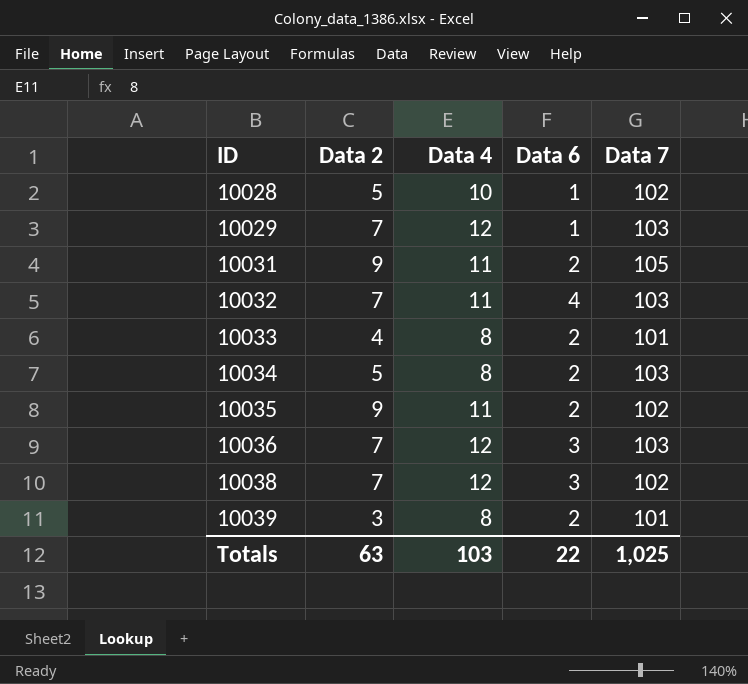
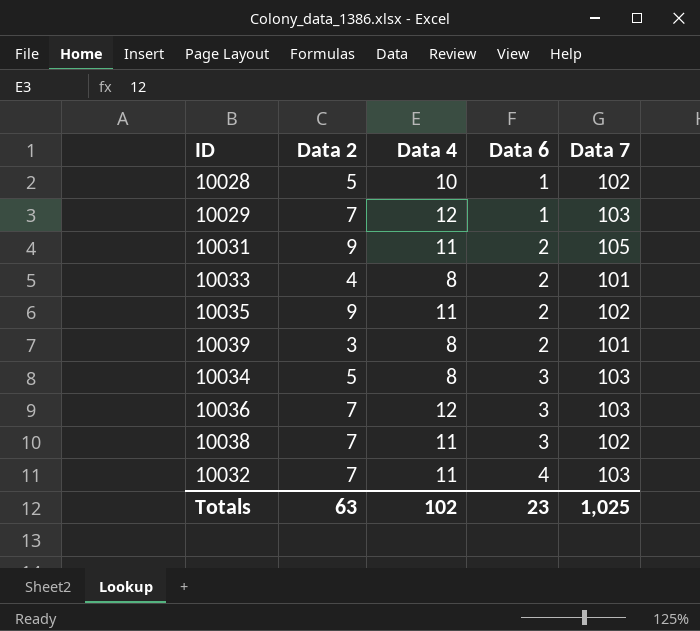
row order: ID ascending -> Data 6 ascending
10034 | Data 6: 2 -> 3
10038 | Data 4: 12 -> 11
Totals | Data 4: 103 -> 102
Totals | Data 6: 22 -> 23

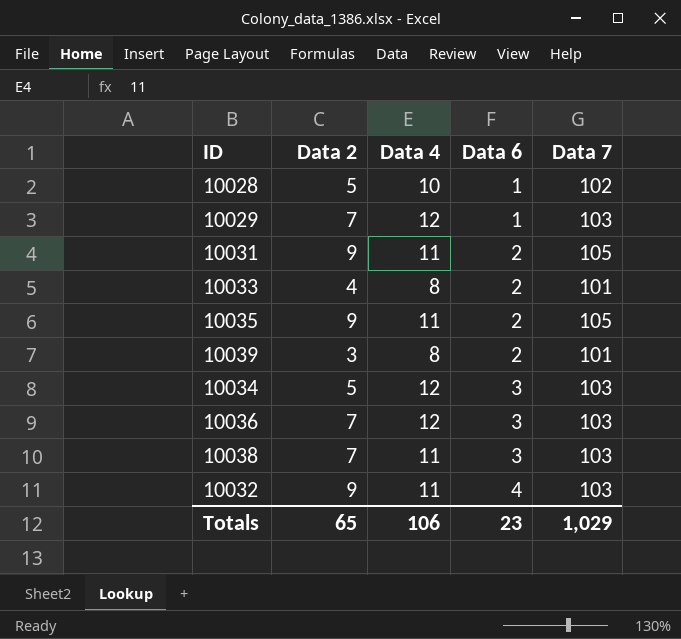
10035 | Data 7: 102 -> 105
10034 | Data 4: 8 -> 12
10038 | Data 7: 102 -> 103
10032 | Data 2: 7 -> 9
Totals | Data 2: 63 -> 65
Totals | Data 4: 102 -> 106
Totals | Data 7: 1,025 -> 1,029

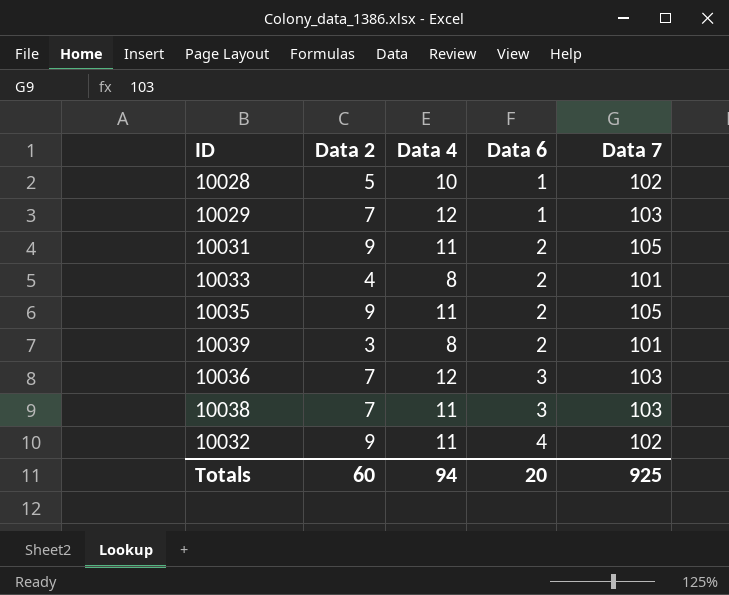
row 10034: 5 | 12 | 3 | 103 -> none
10032 | Data 7: 103 -> 102
Totals | Data 2: 65 -> 60
Totals | Data 4: 106 -> 94
Totals | Data 6: 23 -> 20
Totals | Data 7: 1,029 -> 925

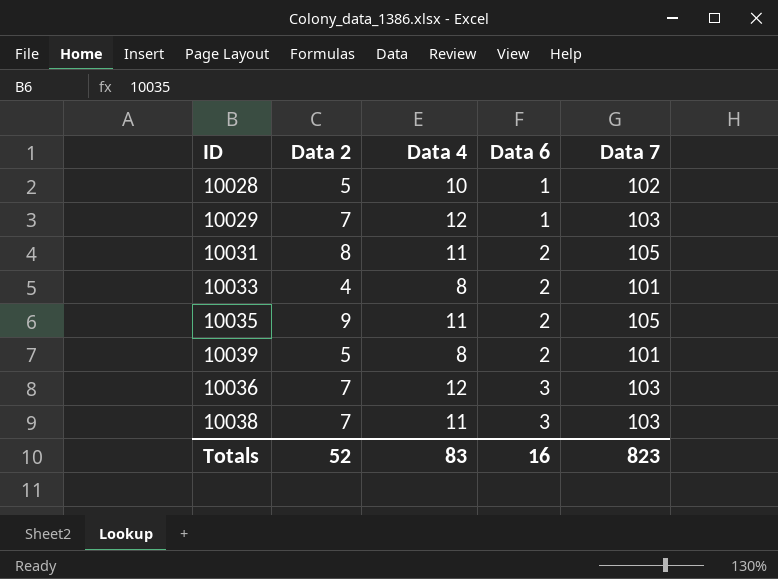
row 10032: 9 | 11 | 4 | 102 -> none
10031 | Data 2: 9 -> 8
10039 | Data 2: 3 -> 5
Totals | Data 2: 60 -> 52
Totals | Data 4: 94 -> 83
Totals | Data 6: 20 -> 16
Totals | Data 7: 925 -> 823

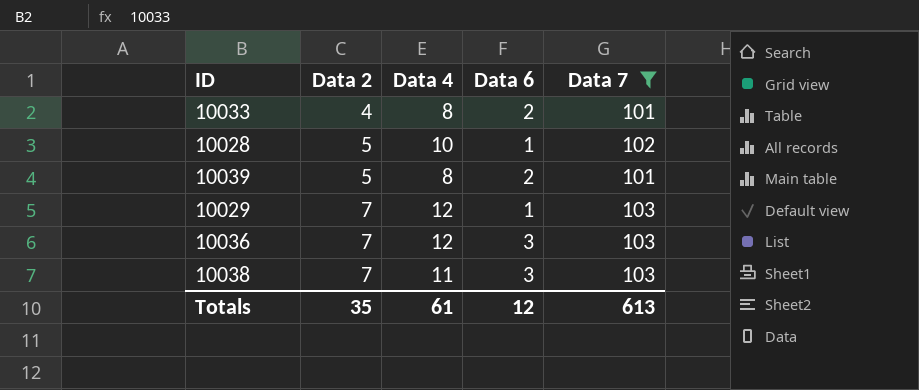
filter: none -> Data 7 != 105
row order: Data 6 ascending -> Data 2 ascending
Totals | Data 2: 52 -> 35
Totals | Data 4: 83 -> 61
Totals | Data 6: 16 -> 12
Totals | Data 7: 823 -> 613

